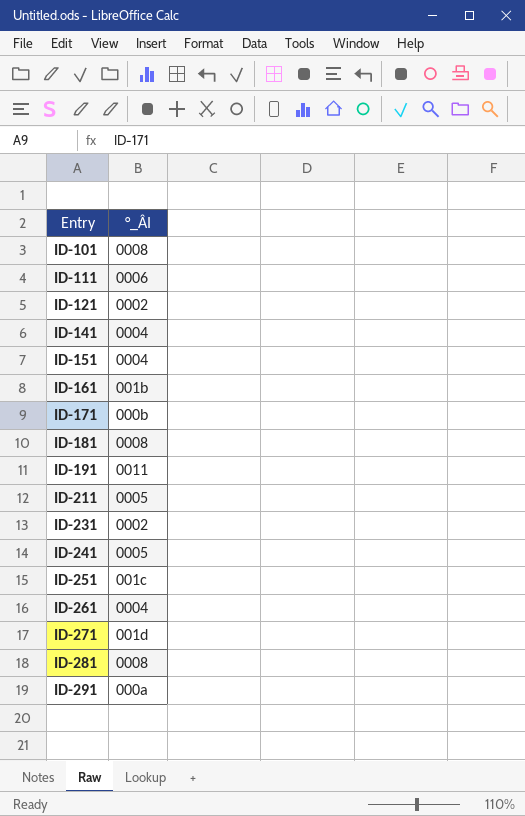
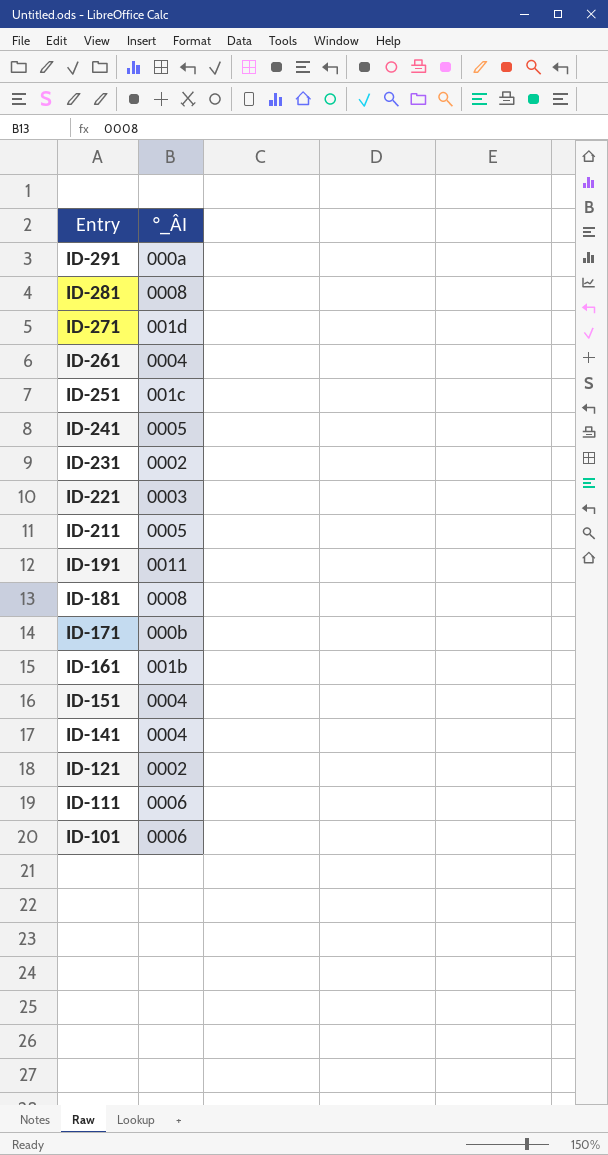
row order: Entry ascending -> Entry descending
row ID-221: none -> 0003
ID-101 | °_ÂI: 0008 -> 0006

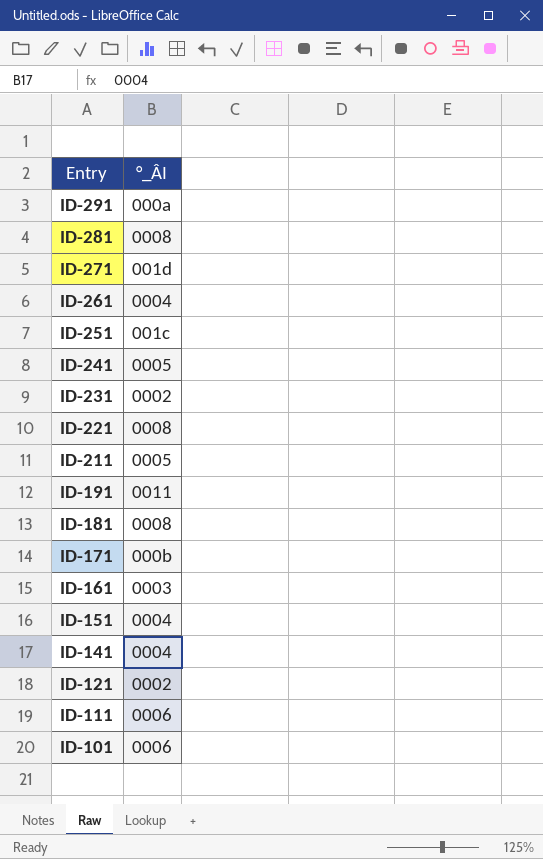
ID-221 | °_ÂI: 0003 -> 0008
ID-161 | °_ÂI: 001b -> 0003

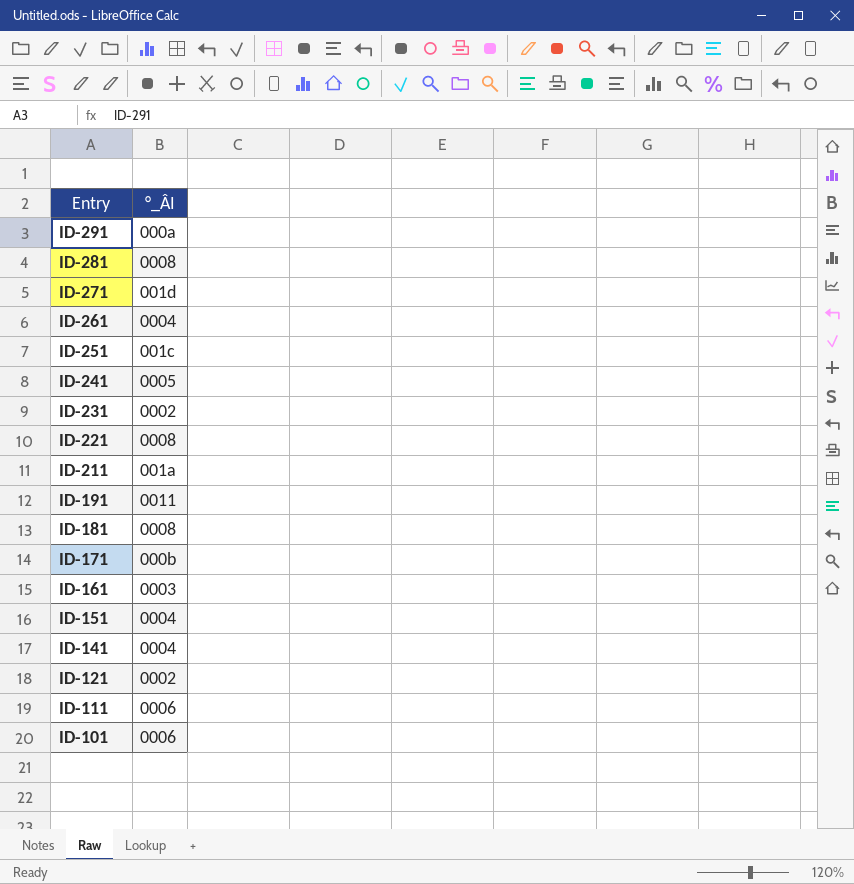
ID-211 | °_ÂI: 0005 -> 001a

